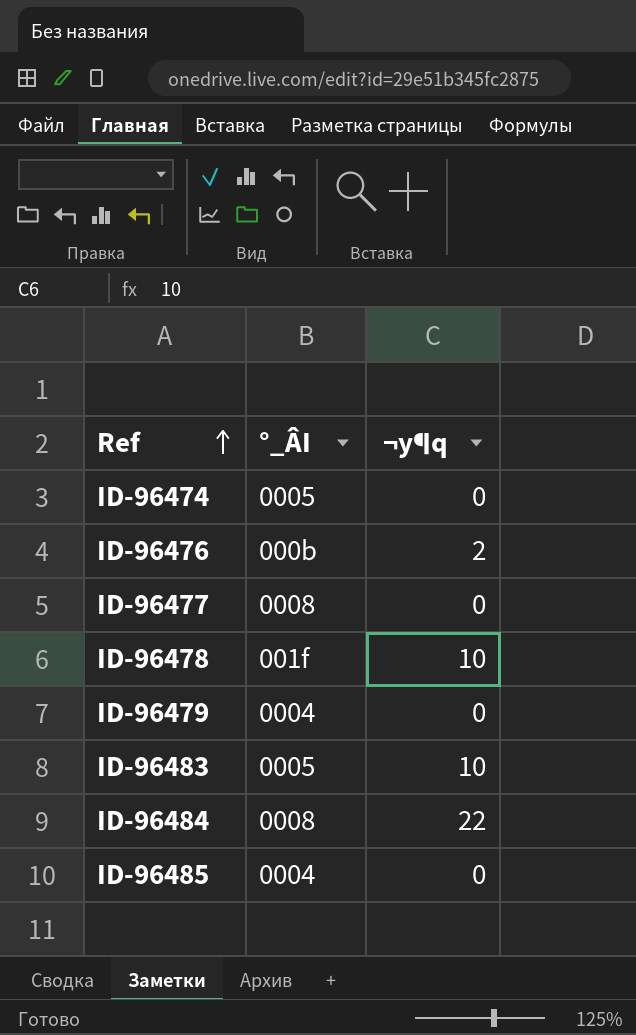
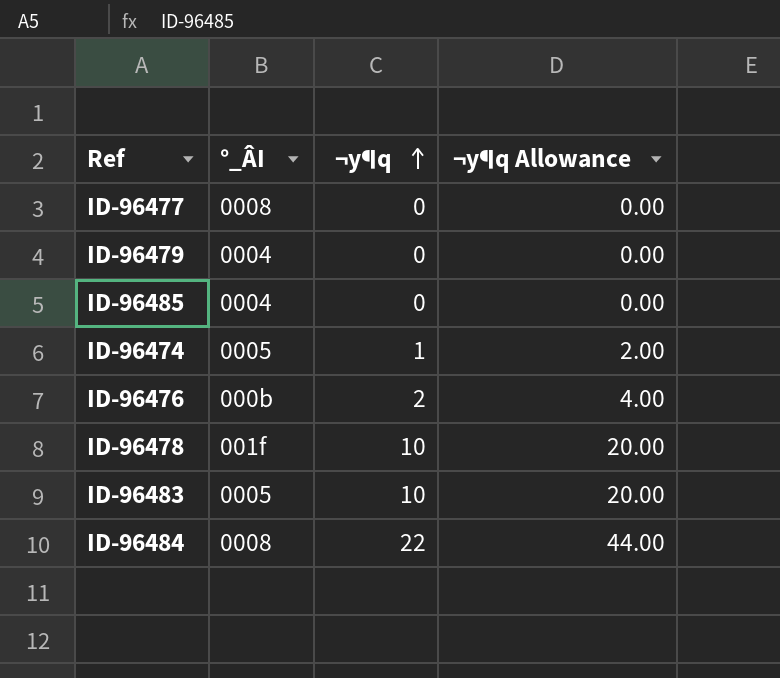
row order: Ref ascending -> ¬y¶q ascending
column ¬y¶q Allowance | formula: none -> [¬y¶q] * 2
ID-96474 | ¬y¶q: 0 -> 1

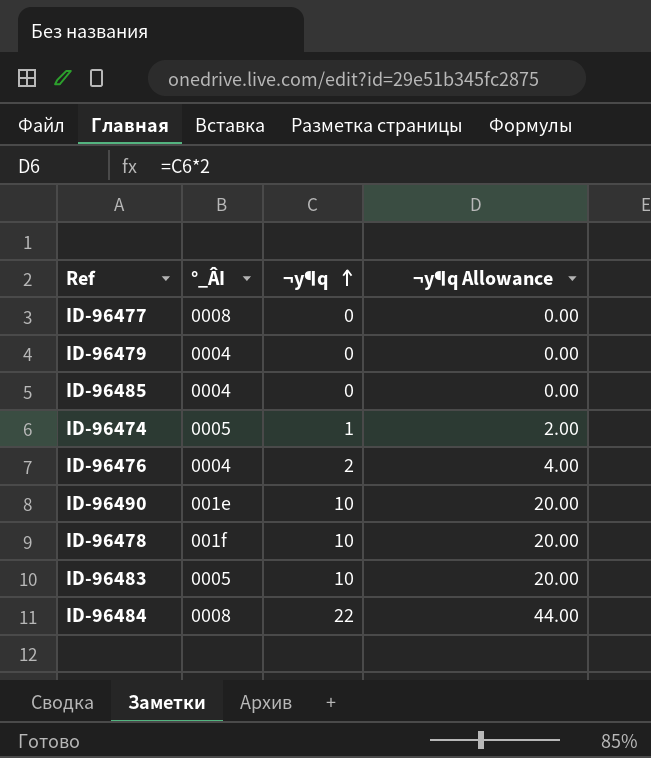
ID-96476 | °_ÂI: 000b -> 0004
row ID-96490: none -> 001e | 10 | 20.00

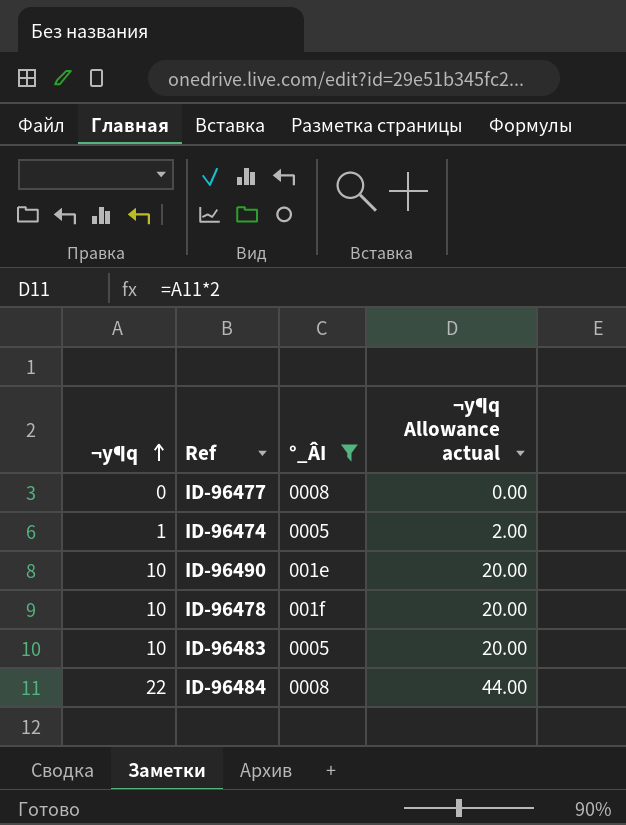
filter: none -> °_ÂI != 0004
column ¬y¶q | position: 3 -> 1
column name: ¬y¶q Allowance -> ¬y¶q Allowance actual

